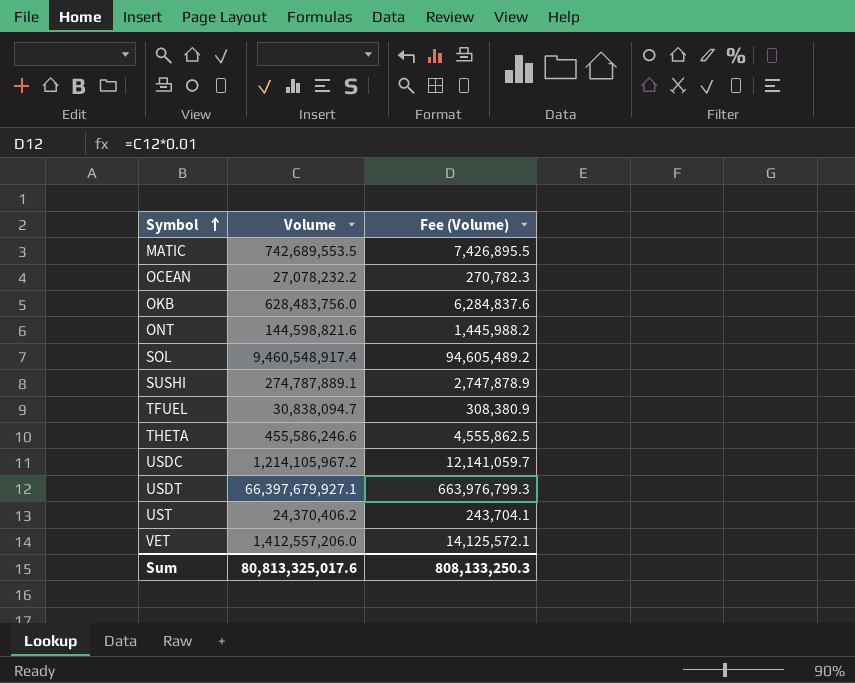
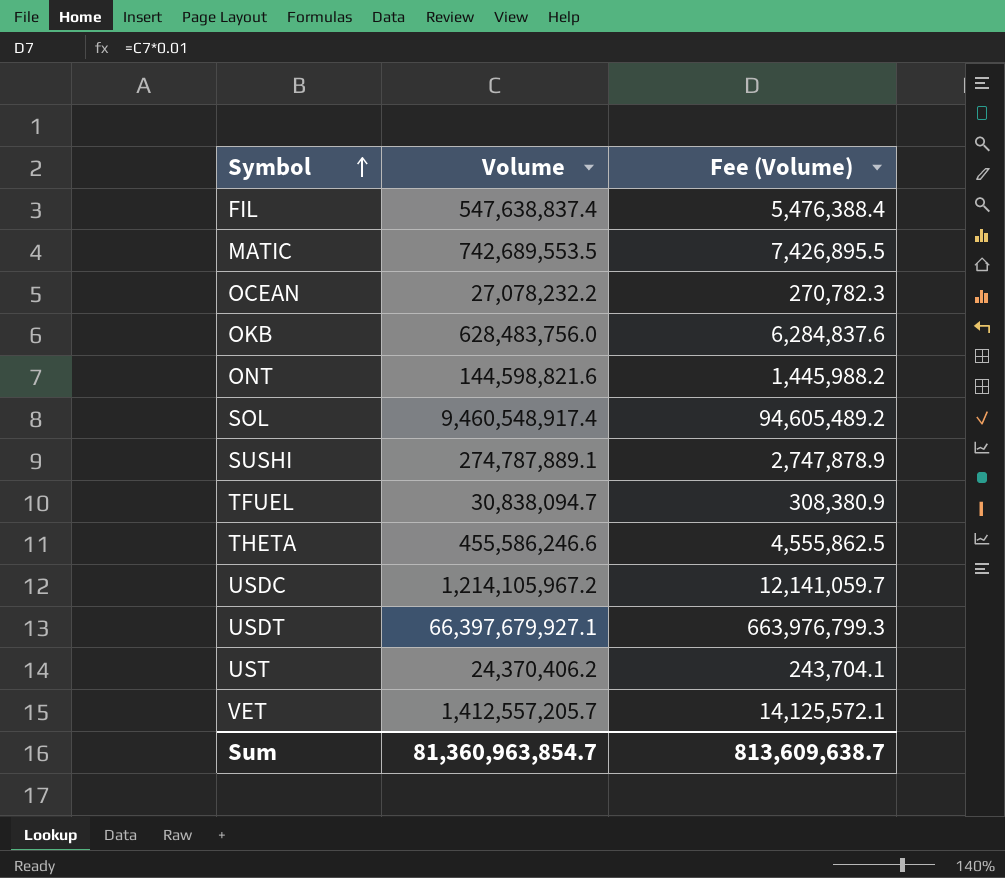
row FIL: none -> 547,638,837.4 | 5,476,388.4
VET | Volume: 1,412,557,206.0 -> 1,412,557,205.7
Sum | Volume: 80,813,325,017.6 -> 81,360,963,854.7
Sum | Fee (Volume): 808,133,250.3 -> 813,609,638.7

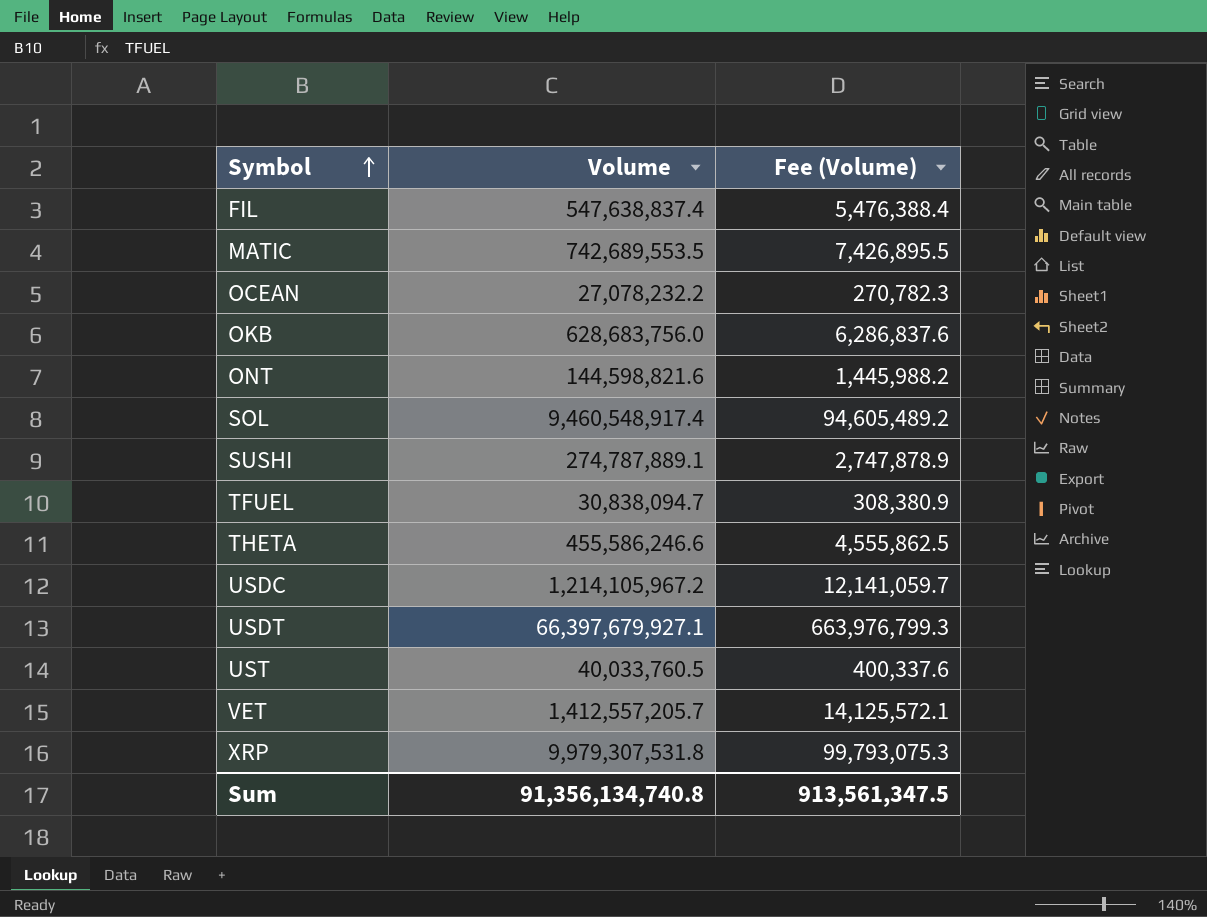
OKB | Volume: 628,483,756.0 -> 628,683,756.0
OKB | Fee (Volume): 6,284,837.6 -> 6,286,837.6
UST | Volume: 24,370,406.2 -> 40,033,760.5
UST | Fee (Volume): 243,704.1 -> 400,337.6
row XRP: none -> 9,979,307,531.8 | 99,793,075.3
Sum | Volume: 81,360,963,854.7 -> 91,356,134,740.8
Sum | Fee (Volume): 813,609,638.7 -> 913,561,347.5

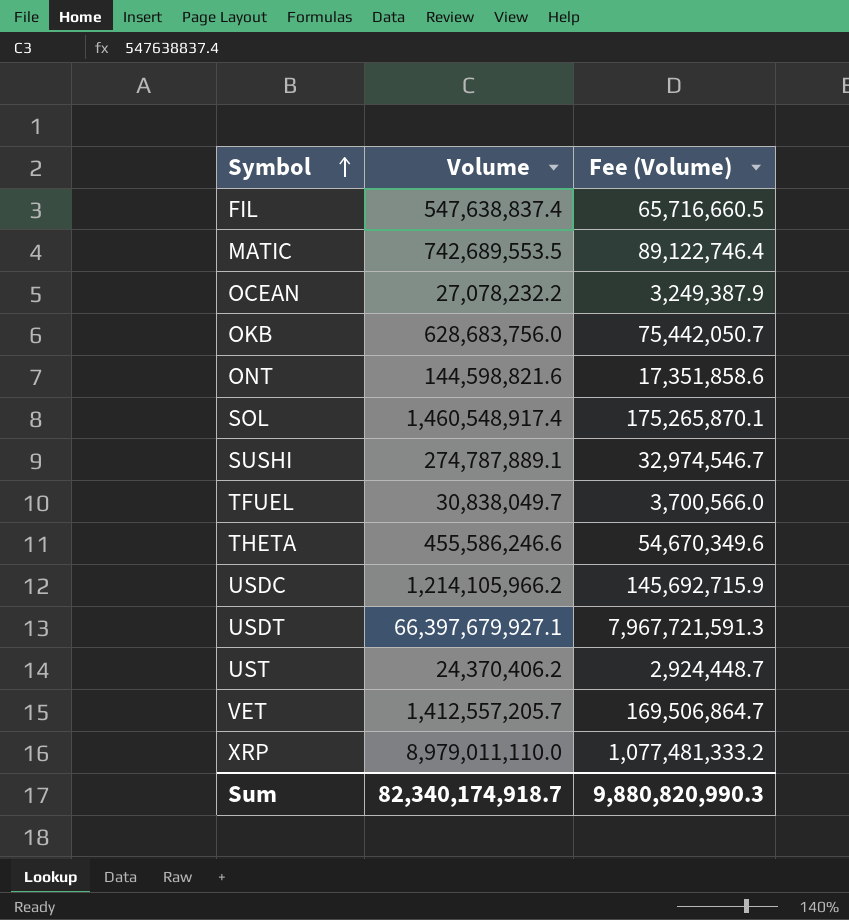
column Fee (Volume) | formula: [Volume] * 0.01 -> [Volume] * 0.12
SOL | Volume: 9,460,548,917.4 -> 1,460,548,917.4
TFUEL | Volume: 30,838,094.7 -> 30,838,049.7
USDC | Volume: 1,214,105,967.2 -> 1,214,105,966.2
UST | Volume: 40,033,760.5 -> 24,370,406.2
XRP | Volume: 9,979,307,531.8 -> 8,979,011,110.0
Sum | Volume: 91,356,134,740.8 -> 82,340,174,918.7
Sum | Fee (Volume): 913,561,347.5 -> 9,880,820,990.3

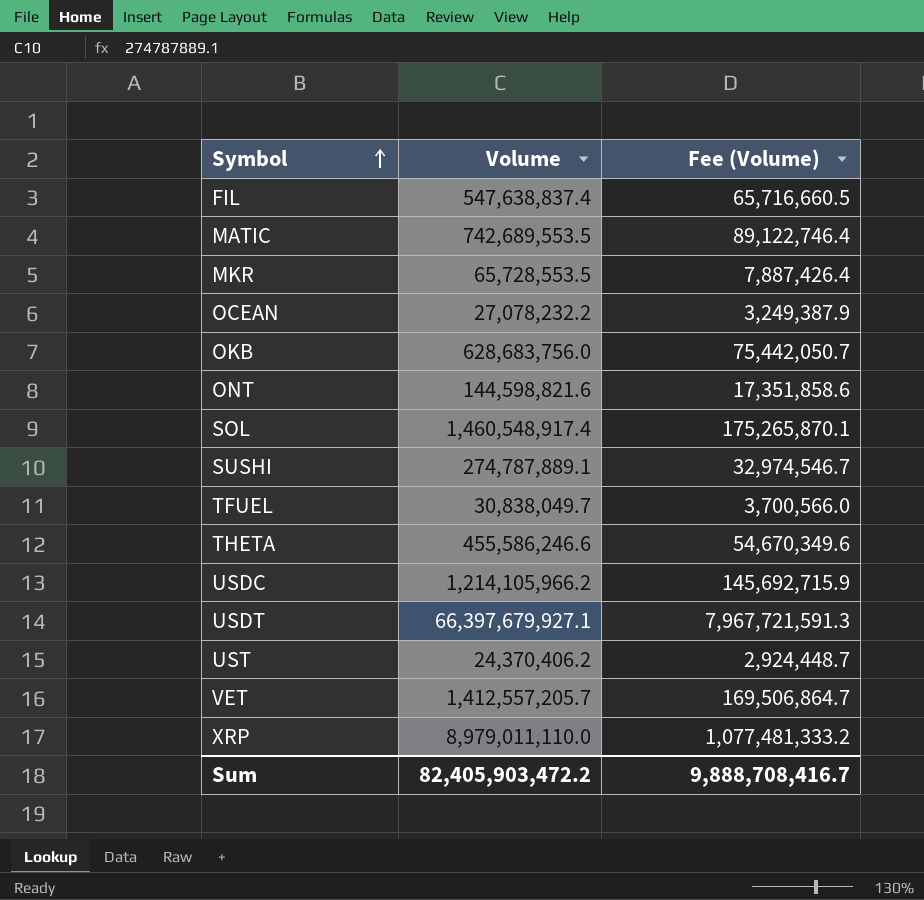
row MKR: none -> 65,728,553.5 | 7,887,426.4
Sum | Volume: 82,340,174,918.7 -> 82,405,903,472.2
Sum | Fee (Volume): 9,880,820,990.3 -> 9,888,708,416.7

